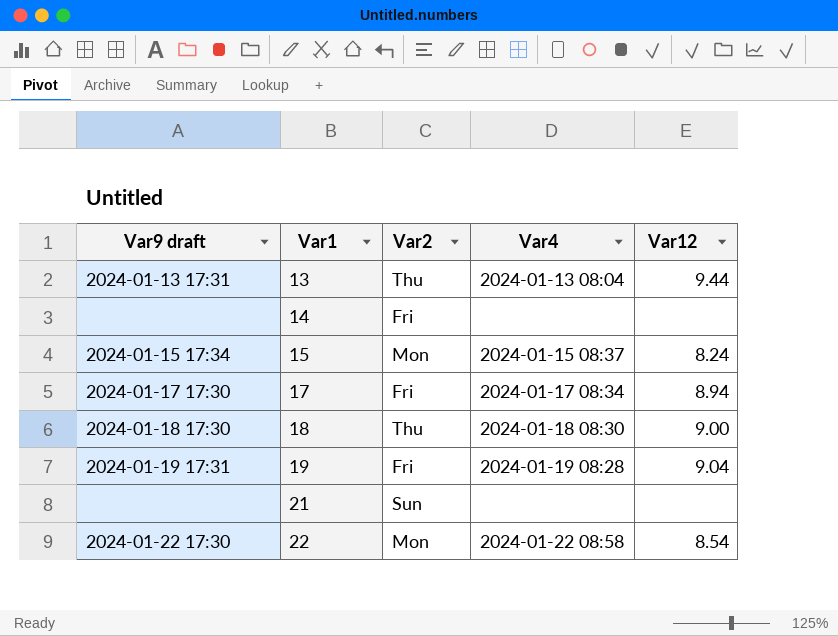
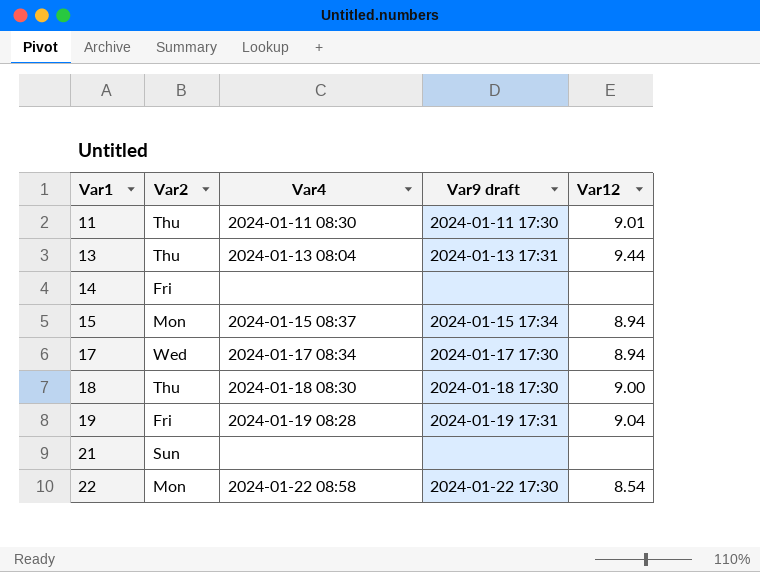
column Var9 draft | position: 1 -> 4
row 11: none -> Thu | 2024-01-11 08:30 | 2024-01-11 17:30 | 9.01
15 | Var12: 8.24 -> 8.94
17 | Var2: Fri -> Wed

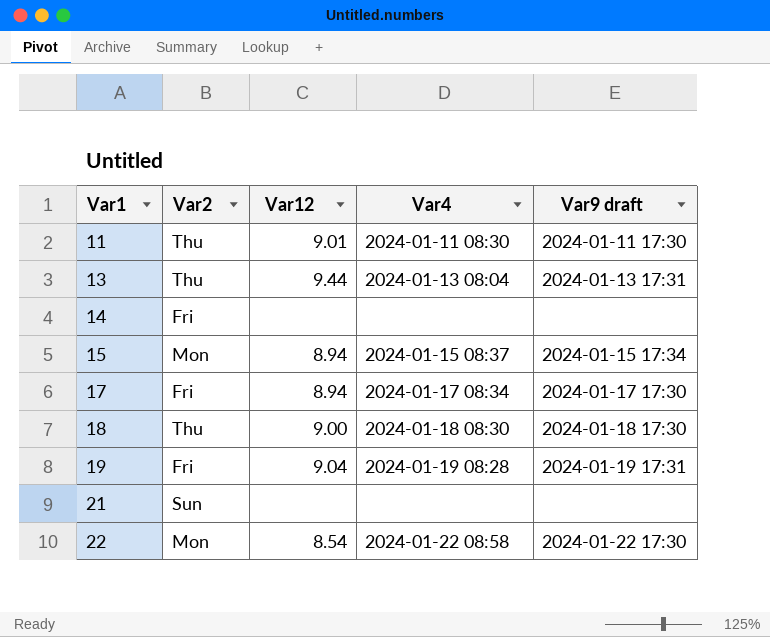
column Var12 | position: 5 -> 3
17 | Var2: Wed -> Fri

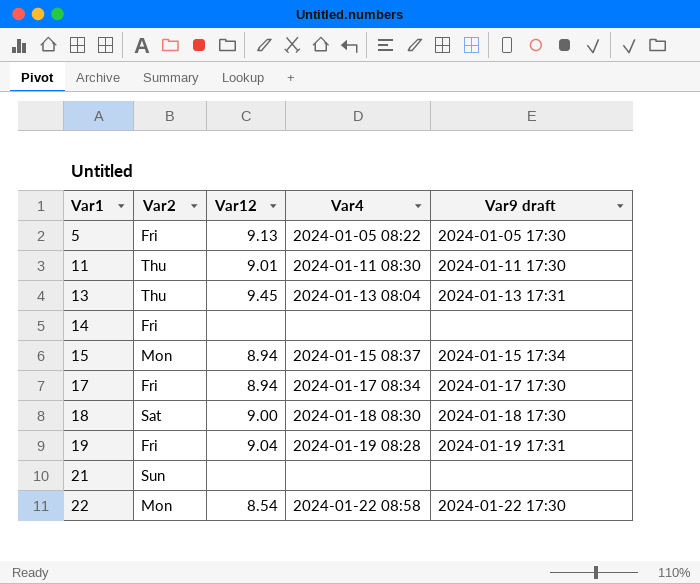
row 5: none -> Fri | 9.13 | 2024-01-05 08:22 | 2024-01-05 17:30
13 | Var12: 9.44 -> 9.45
18 | Var2: Thu -> Sat

